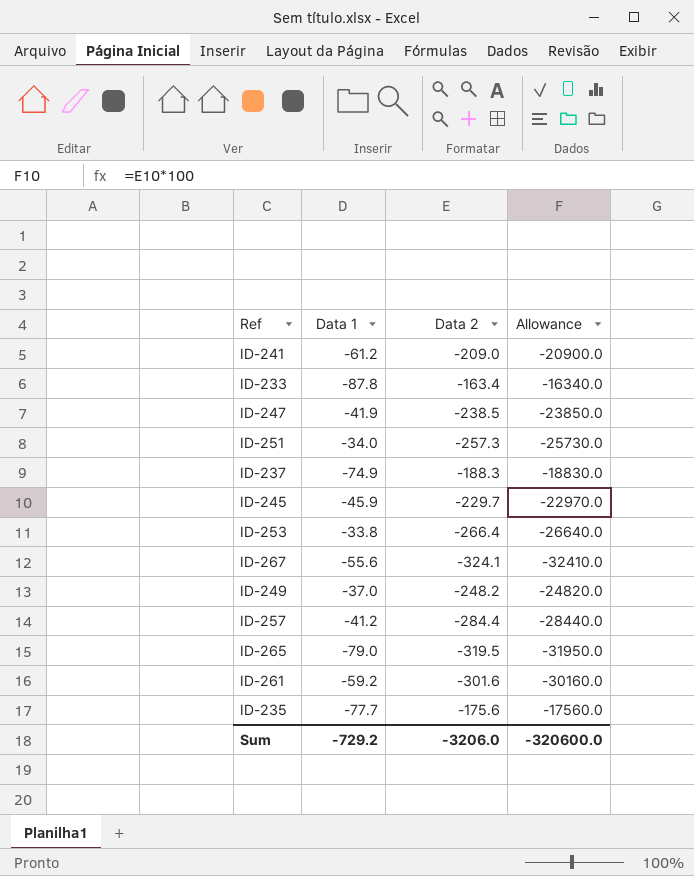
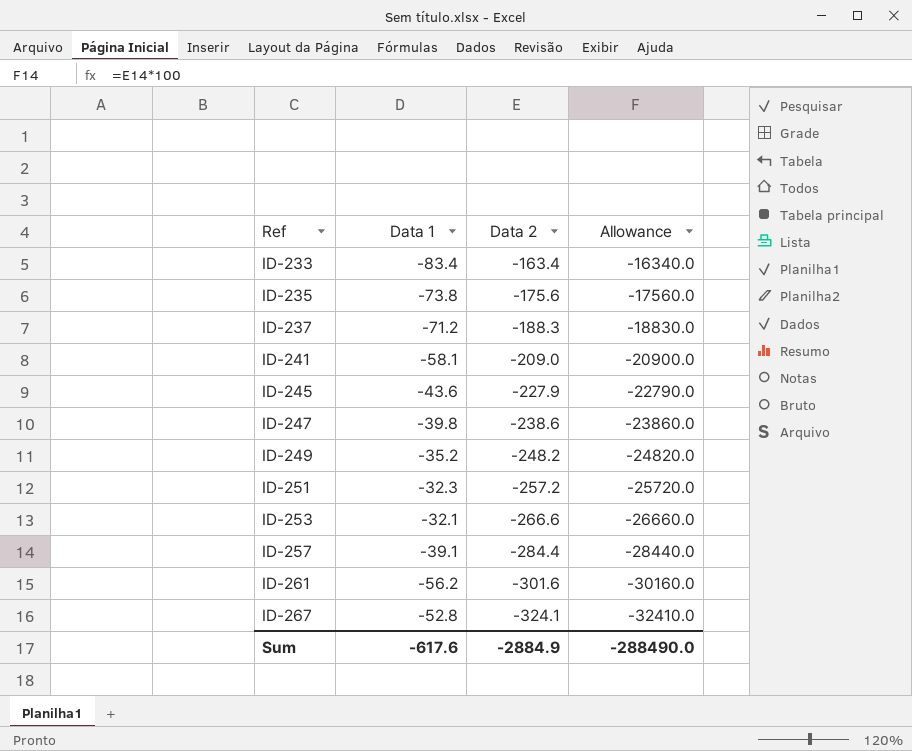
row order: none -> Ref ascending
row ID-265: -79.0 | -319.5 | -31950.0 -> none
ID-233 | Data 1: -87.8 -> -83.4
ID-235 | Data 1: -77.7 -> -73.8
ID-237 | Data 1: -74.9 -> -71.2
ID-241 | Data 1: -61.2 -> -58.1
ID-245 | Data 1: -45.9 -> -43.6
ID-245 | Data 2: -229.7 -> -227.9
ID-245 | Allowance: -22970.0 -> -22790.0
ID-247 | Data 1: -41.9 -> -39.8
ID-247 | Data 2: -238.5 -> -238.6
ID-247 | Allowance: -23850.0 -> -23860.0
ID-249 | Data 1: -37.0 -> -35.2
ID-251 | Data 1: -34.0 -> -32.3
ID-251 | Data 2: -257.3 -> -257.2
ID-251 | Allowance: -25730.0 -> -25720.0
ID-253 | Data 1: -33.8 -> -32.1
ID-253 | Data 2: -266.4 -> -266.6
ID-253 | Allowance: -26640.0 -> -26660.0
ID-257 | Data 1: -41.2 -> -39.1
ID-261 | Data 1: -59.2 -> -56.2
ID-267 | Data 1: -55.6 -> -52.8
Sum | Data 1: -729.2 -> -617.6
Sum | Data 2: -3206.0 -> -2884.9
Sum | Allowance: -320600.0 -> -288490.0

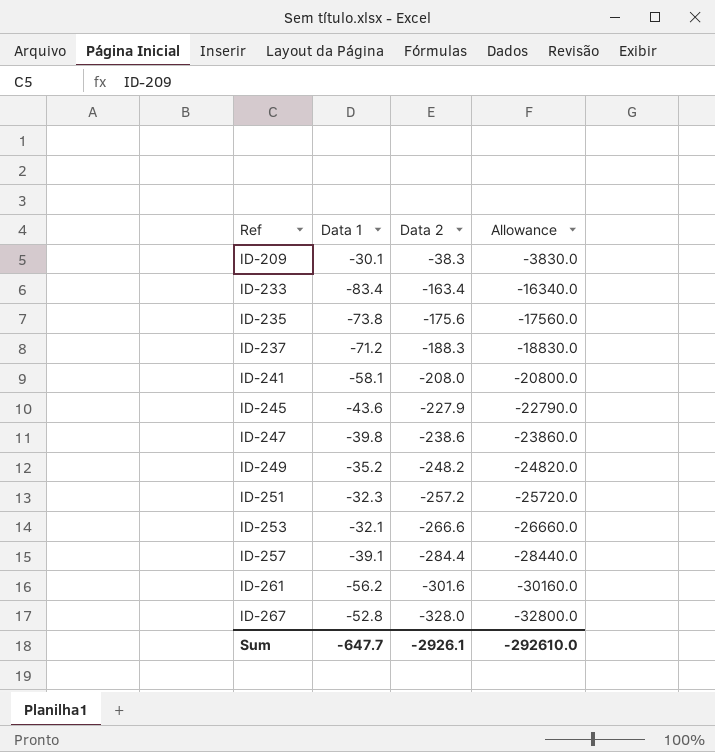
row ID-209: none -> -30.1 | -38.3 | -3830.0
ID-241 | Data 2: -209.0 -> -208.0
ID-241 | Allowance: -20900.0 -> -20800.0
ID-267 | Data 2: -324.1 -> -328.0
ID-267 | Allowance: -32410.0 -> -32800.0
Sum | Data 1: -617.6 -> -647.7
Sum | Data 2: -2884.9 -> -2926.1
Sum | Allowance: -288490.0 -> -292610.0

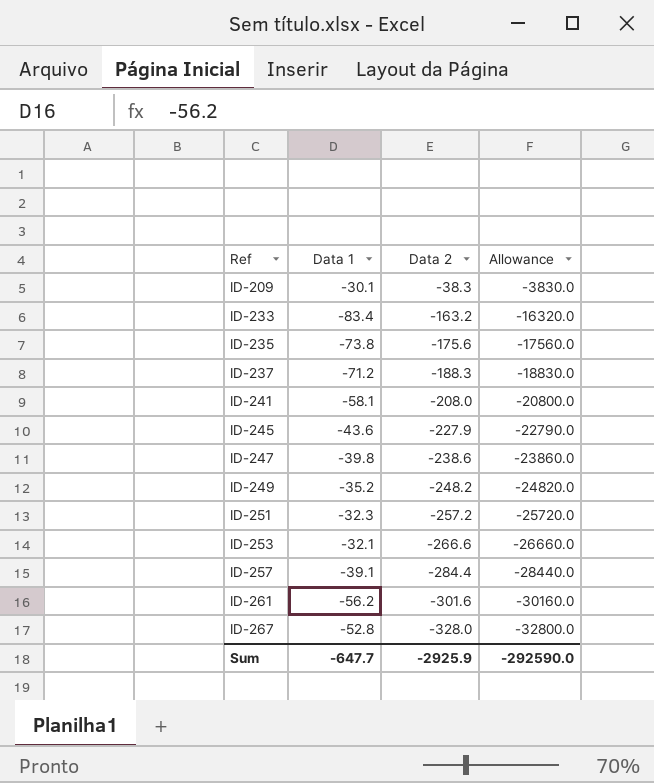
ID-233 | Data 2: -163.4 -> -163.2
ID-233 | Allowance: -16340.0 -> -16320.0
Sum | Data 2: -2926.1 -> -2925.9
Sum | Allowance: -292610.0 -> -292590.0

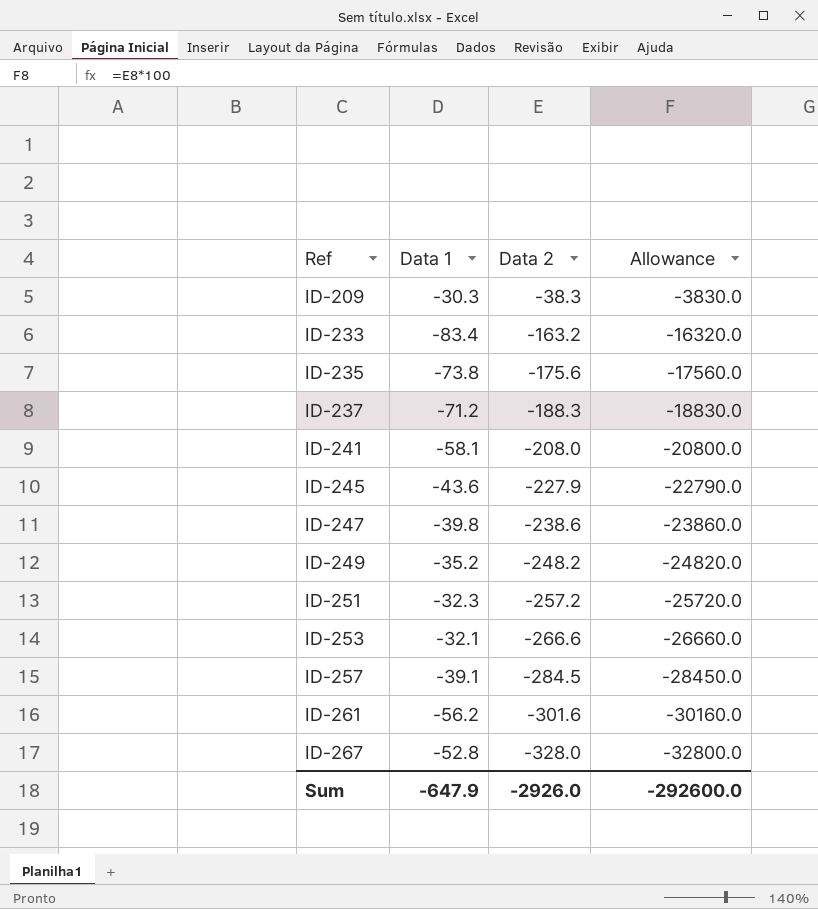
ID-209 | Data 1: -30.1 -> -30.3
ID-257 | Data 2: -284.4 -> -284.5
ID-257 | Allowance: -28440.0 -> -28450.0
Sum | Data 1: -647.7 -> -647.9
Sum | Data 2: -2925.9 -> -2926.0
Sum | Allowance: -292590.0 -> -292600.0

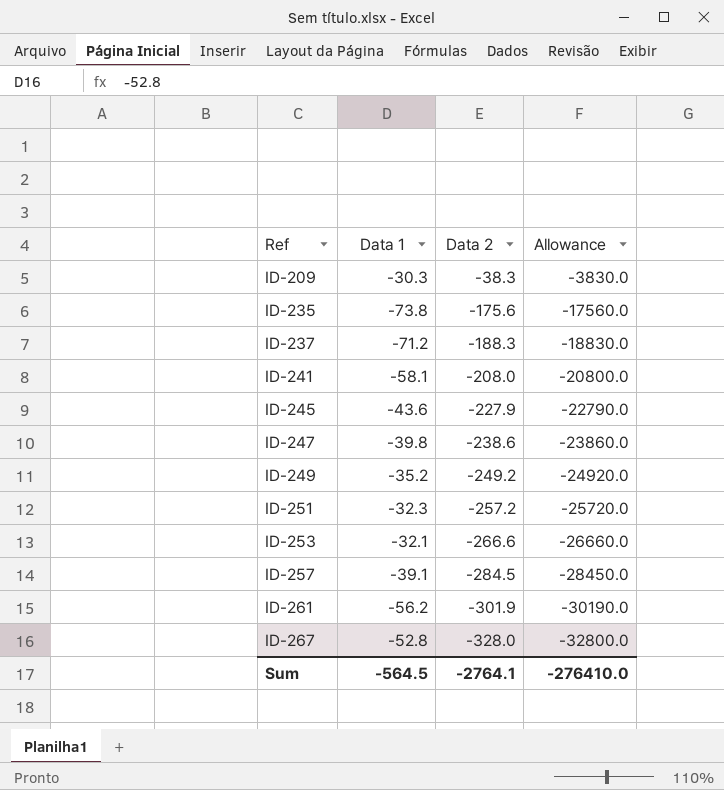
row ID-233: -83.4 | -163.2 | -16320.0 -> none
ID-249 | Data 2: -248.2 -> -249.2
ID-249 | Allowance: -24820.0 -> -24920.0
ID-261 | Data 2: -301.6 -> -301.9
ID-261 | Allowance: -30160.0 -> -30190.0
Sum | Data 1: -647.9 -> -564.5
Sum | Data 2: -2926.0 -> -2764.1
Sum | Allowance: -292600.0 -> -276410.0

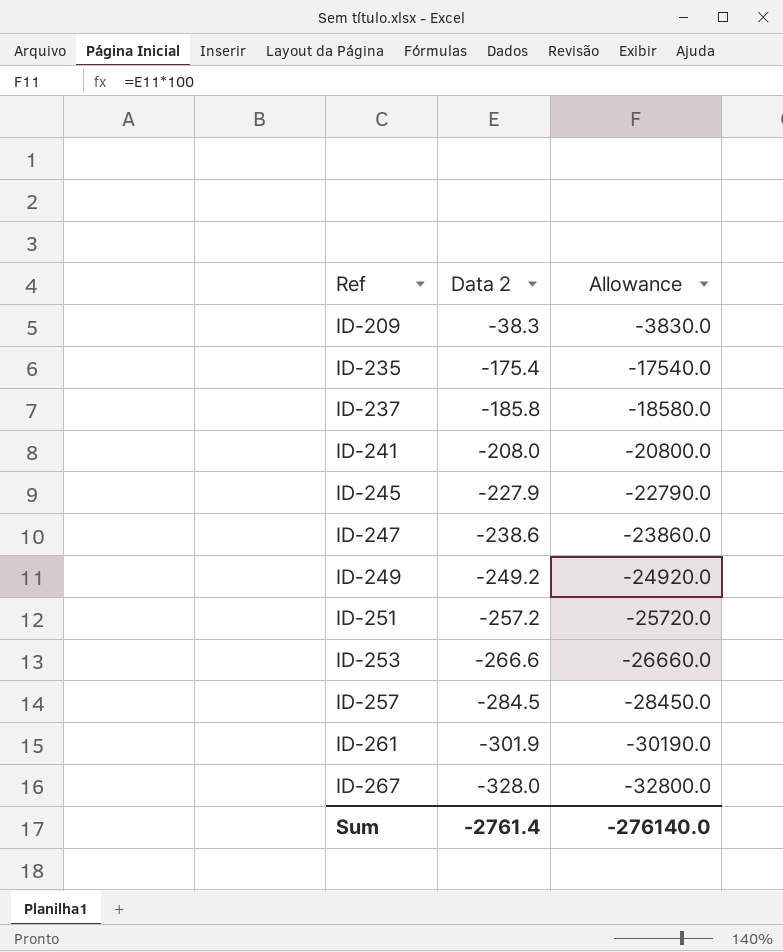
column Data 1 | position: 2 -> none
ID-235 | Data 2: -175.6 -> -175.4
ID-235 | Allowance: -17560.0 -> -17540.0
ID-237 | Data 2: -188.3 -> -185.8
ID-237 | Allowance: -18830.0 -> -18580.0
Sum | Data 2: -2764.1 -> -2761.4
Sum | Allowance: -276410.0 -> -276140.0

